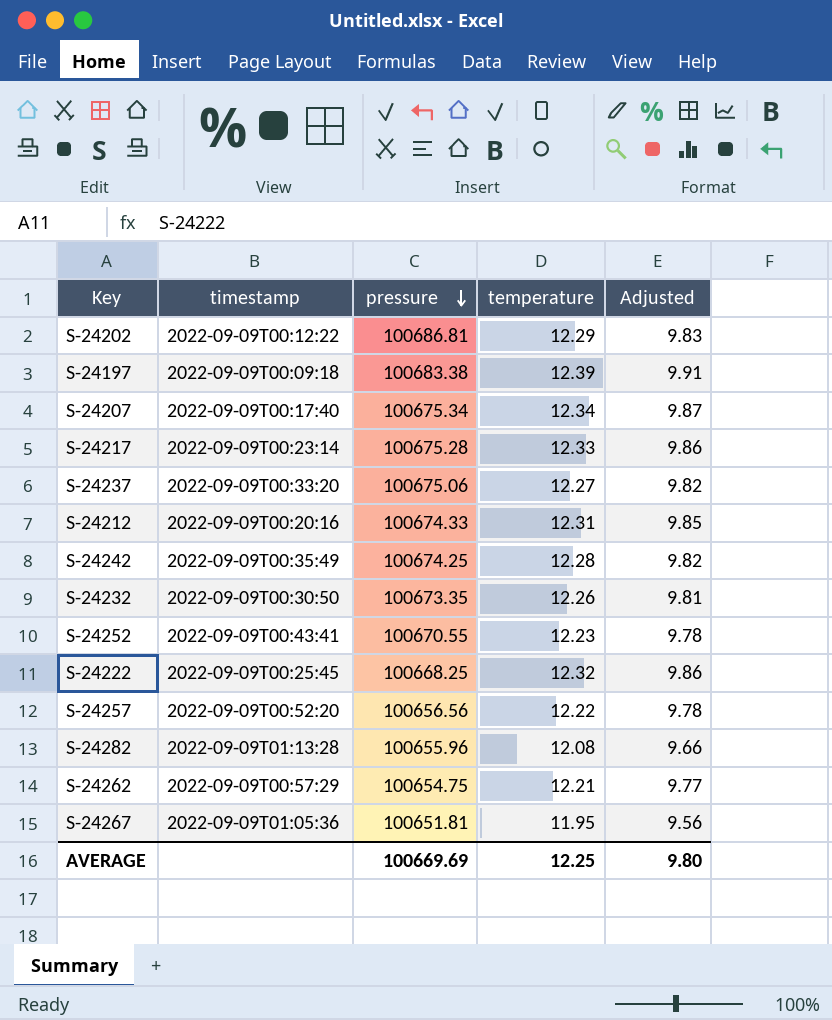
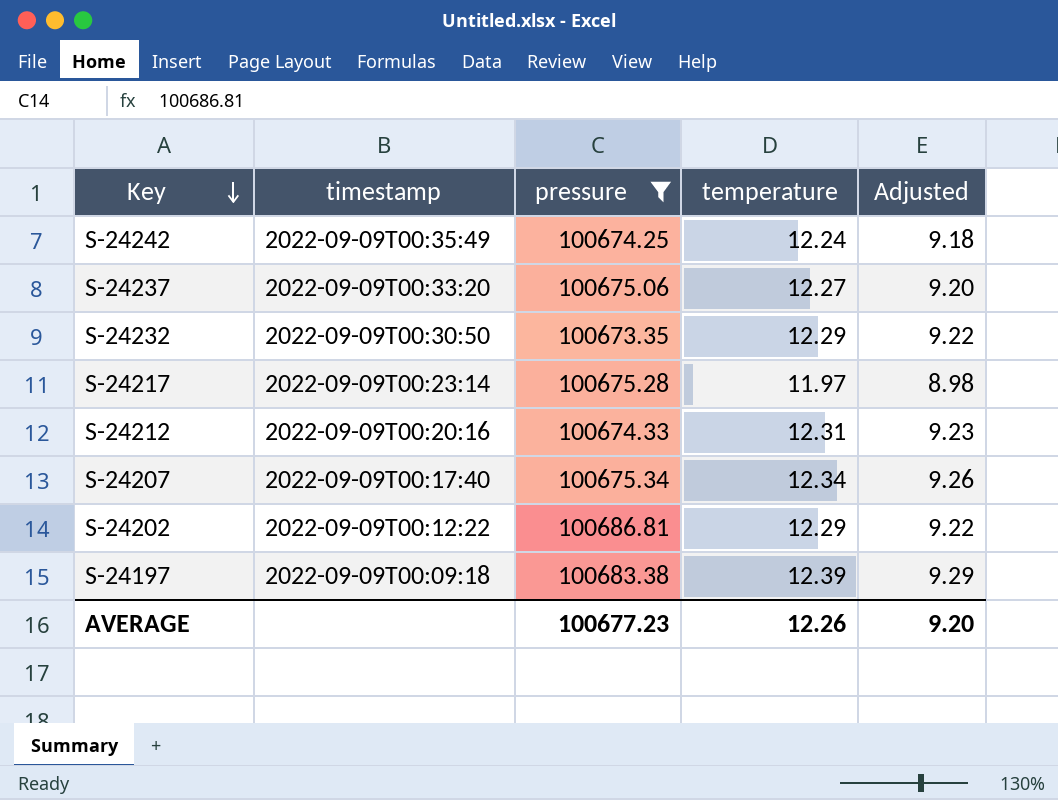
filter: none -> pressure >= 100673.35
row order: pressure descending -> Key descending
column Adjusted | formula: [temperature] * 0.8 -> [temperature] * 0.75
S-24242 | temperature: 12.28 -> 12.24
S-24232 | temperature: 12.26 -> 12.29
S-24217 | temperature: 12.33 -> 11.97
AVERAGE | pressure: 100669.69 -> 100677.23
AVERAGE | temperature: 12.25 -> 12.26
AVERAGE | Adjusted: 9.80 -> 9.20

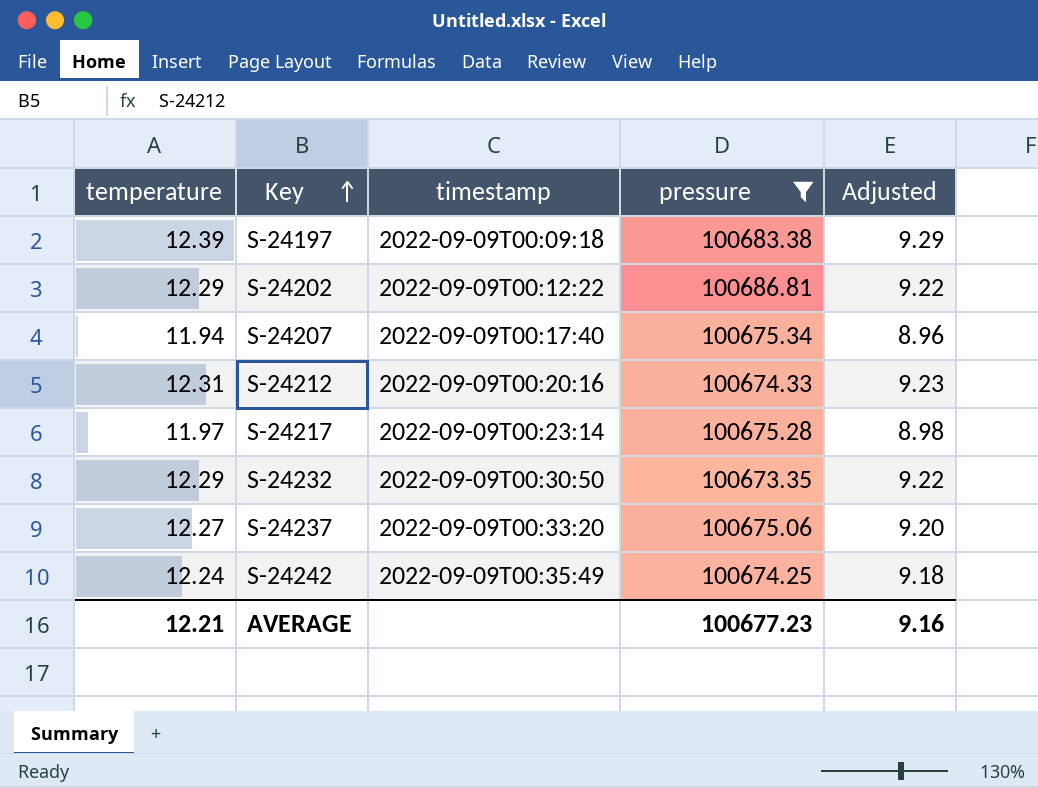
row order: Key descending -> Key ascending
column temperature | position: 4 -> 1
S-24207 | temperature: 12.34 -> 11.94
S-24207 | Adjusted: 9.26 -> 8.96
AVERAGE | temperature: 12.26 -> 12.21
AVERAGE | Adjusted: 9.20 -> 9.16

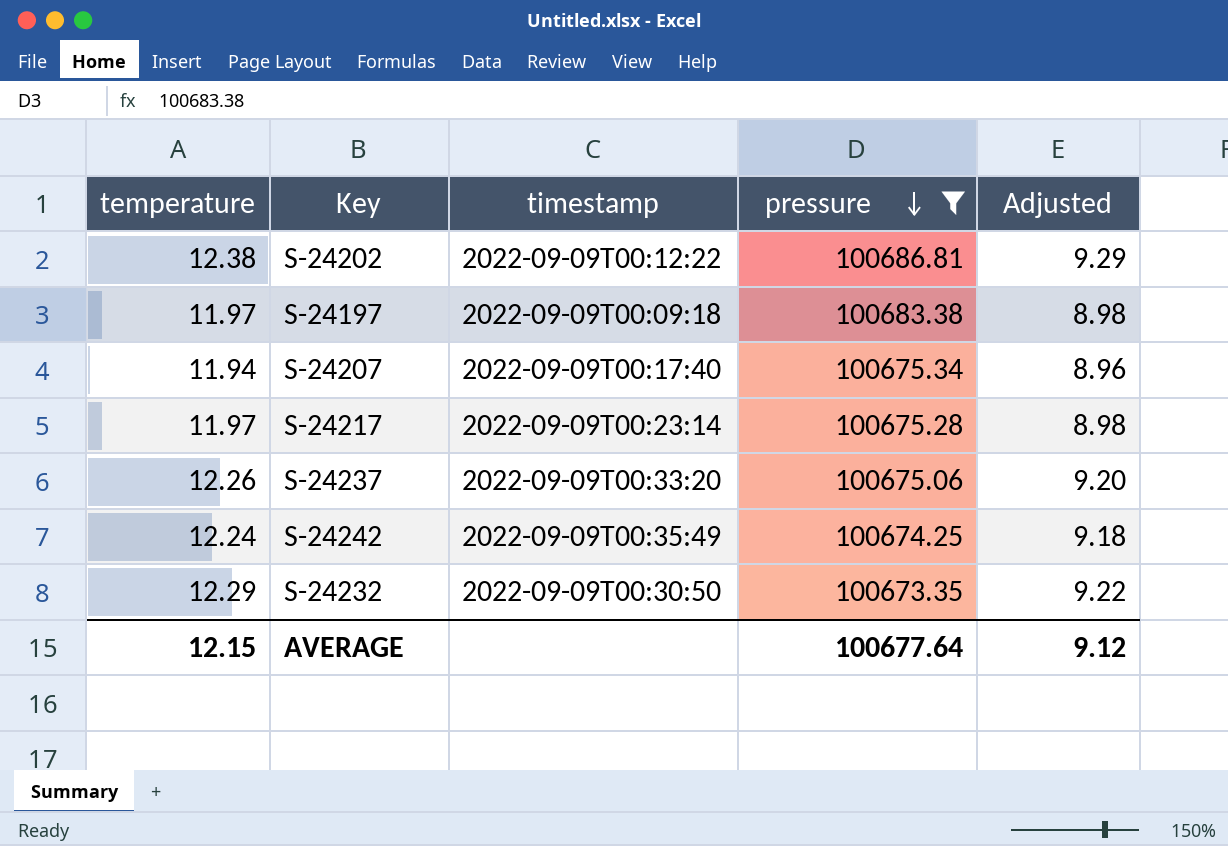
row order: Key ascending -> pressure descending
row S-24212: 12.31 | 2022-09-09T00:20:16 | 100674.33 | 9.23 -> none
S-24202 | temperature: 12.29 -> 12.38
S-24202 | Adjusted: 9.22 -> 9.29
S-24197 | temperature: 12.39 -> 11.97
S-24197 | Adjusted: 9.29 -> 8.98
S-24237 | temperature: 12.27 -> 12.26
AVERAGE | temperature: 12.21 -> 12.15
AVERAGE | pressure: 100677.23 -> 100677.64
AVERAGE | Adjusted: 9.16 -> 9.12

